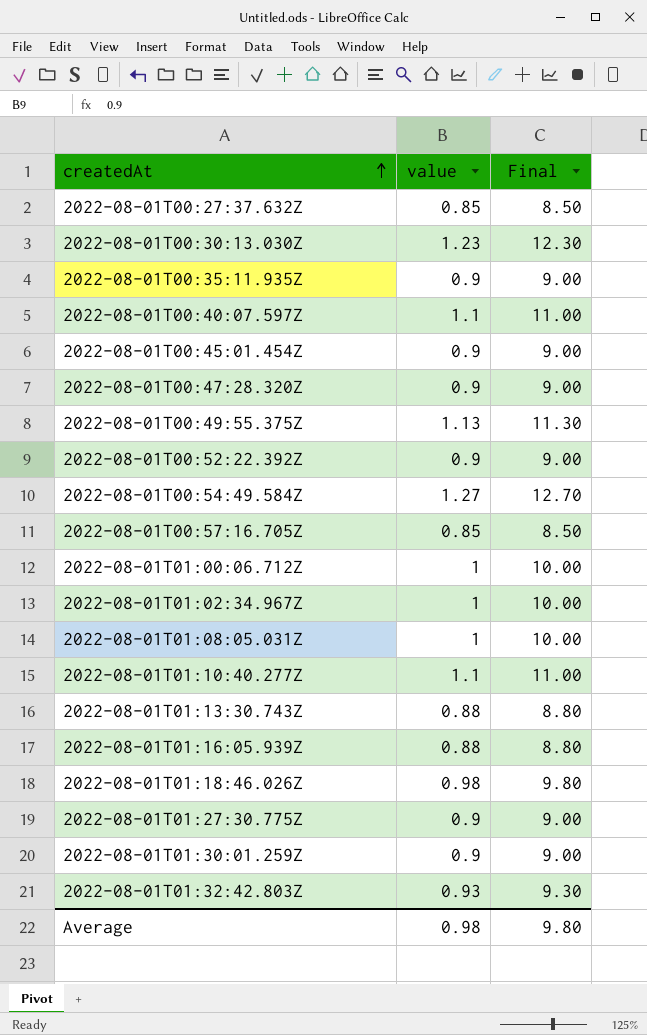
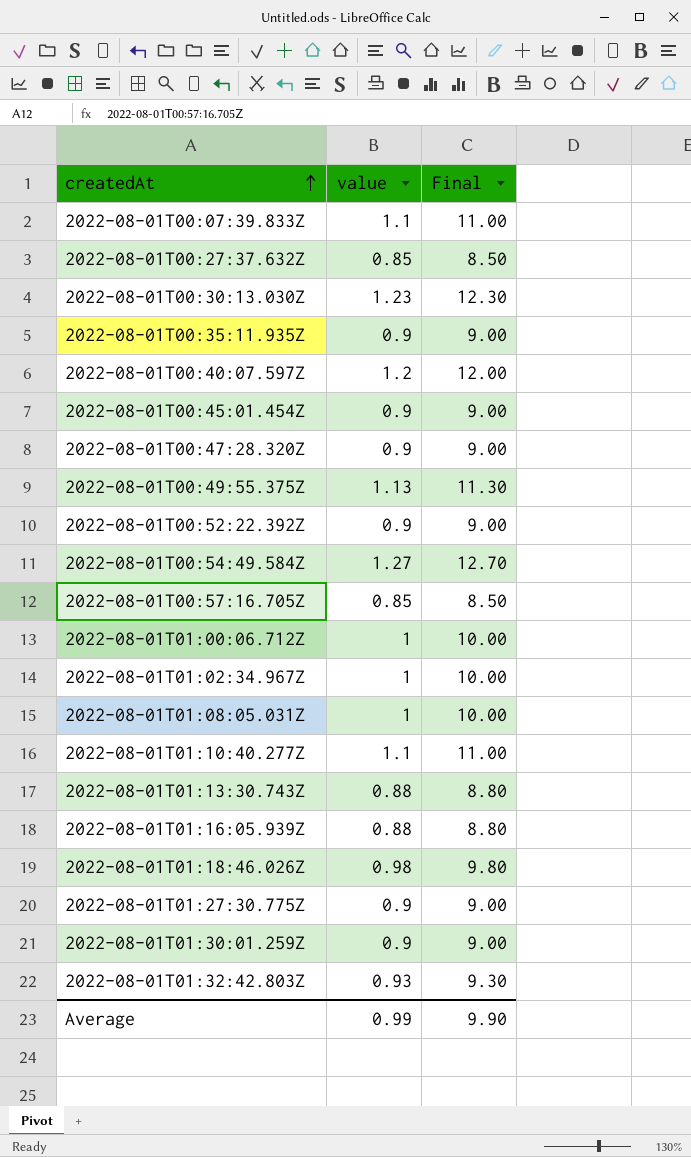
row 2022-08-01T00:07:39.833Z: none -> 1.1 | 11.00
2022-08-01T00:40:07.597Z | value: 1.1 -> 1.2
2022-08-01T00:40:07.597Z | Final: 11.00 -> 12.00
Average | value: 0.98 -> 0.99
Average | Final: 9.80 -> 9.90

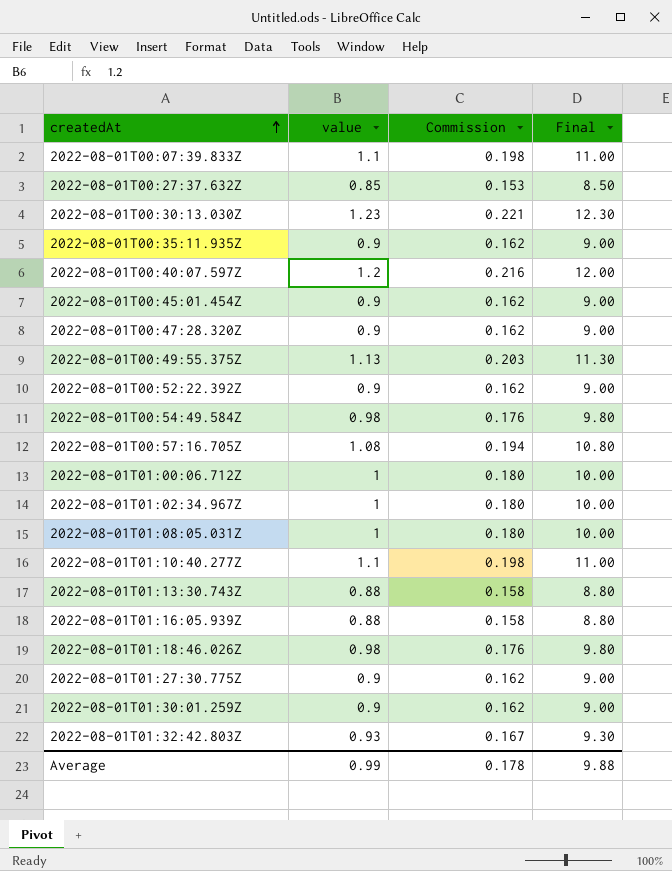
column Commission | formula: none -> [value] * 0.18
2022-08-01T00:54:49.584Z | value: 1.27 -> 0.98
2022-08-01T00:54:49.584Z | Final: 12.70 -> 9.80
2022-08-01T00:57:16.705Z | value: 0.85 -> 1.08
2022-08-01T00:57:16.705Z | Final: 8.50 -> 10.80
Average | Final: 9.90 -> 9.88

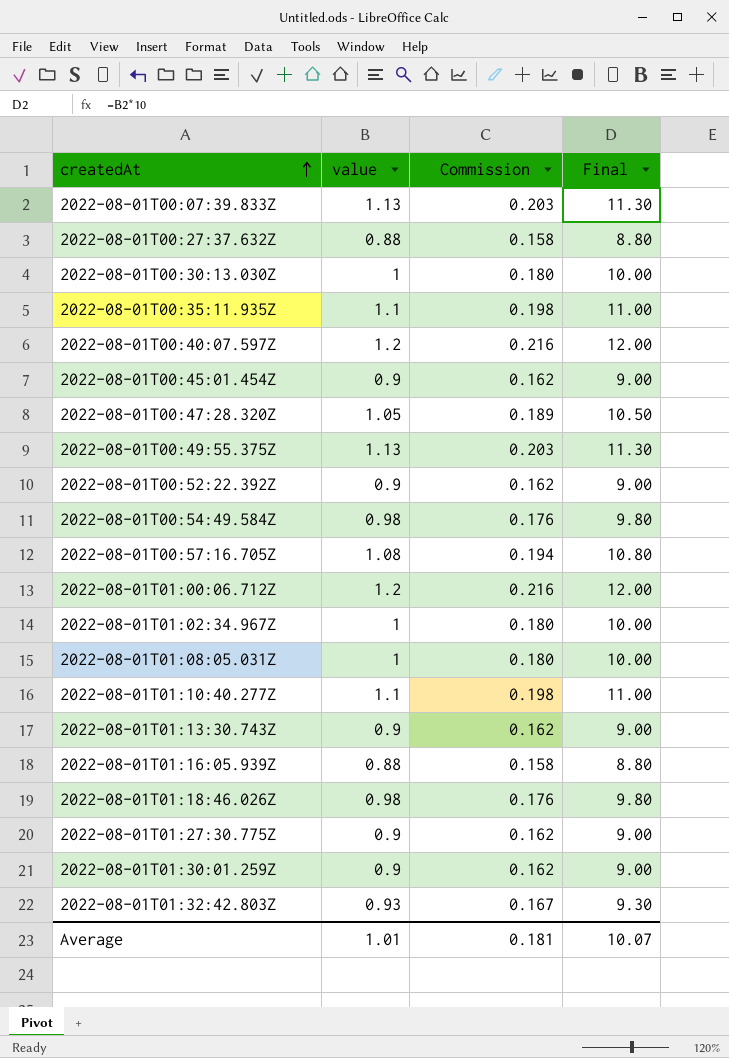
2022-08-01T00:07:39.833Z | value: 1.1 -> 1.13
2022-08-01T00:07:39.833Z | Commission: 0.198 -> 0.203
2022-08-01T00:07:39.833Z | Final: 11.00 -> 11.30
2022-08-01T00:27:37.632Z | value: 0.85 -> 0.88
2022-08-01T00:27:37.632Z | Commission: 0.153 -> 0.158
2022-08-01T00:27:37.632Z | Final: 8.50 -> 8.80
2022-08-01T00:30:13.030Z | value: 1.23 -> 1
2022-08-01T00:30:13.030Z | Commission: 0.221 -> 0.180
2022-08-01T00:30:13.030Z | Final: 12.30 -> 10.00
2022-08-01T00:35:11.935Z | value: 0.9 -> 1.1
2022-08-01T00:35:11.935Z | Commission: 0.162 -> 0.198
2022-08-01T00:35:11.935Z | Final: 9.00 -> 11.00
2022-08-01T00:47:28.320Z | value: 0.9 -> 1.05
2022-08-01T00:47:28.320Z | Commission: 0.162 -> 0.189
2022-08-01T00:47:28.320Z | Final: 9.00 -> 10.50
2022-08-01T01:00:06.712Z | value: 1 -> 1.2
2022-08-01T01:00:06.712Z | Commission: 0.180 -> 0.216
2022-08-01T01:00:06.712Z | Final: 10.00 -> 12.00
2022-08-01T01:13:30.743Z | value: 0.88 -> 0.9
2022-08-01T01:13:30.743Z | Commission: 0.158 -> 0.162
2022-08-01T01:13:30.743Z | Final: 8.80 -> 9.00
Average | value: 0.99 -> 1.01
Average | Commission: 0.178 -> 0.181
Average | Final: 9.88 -> 10.07

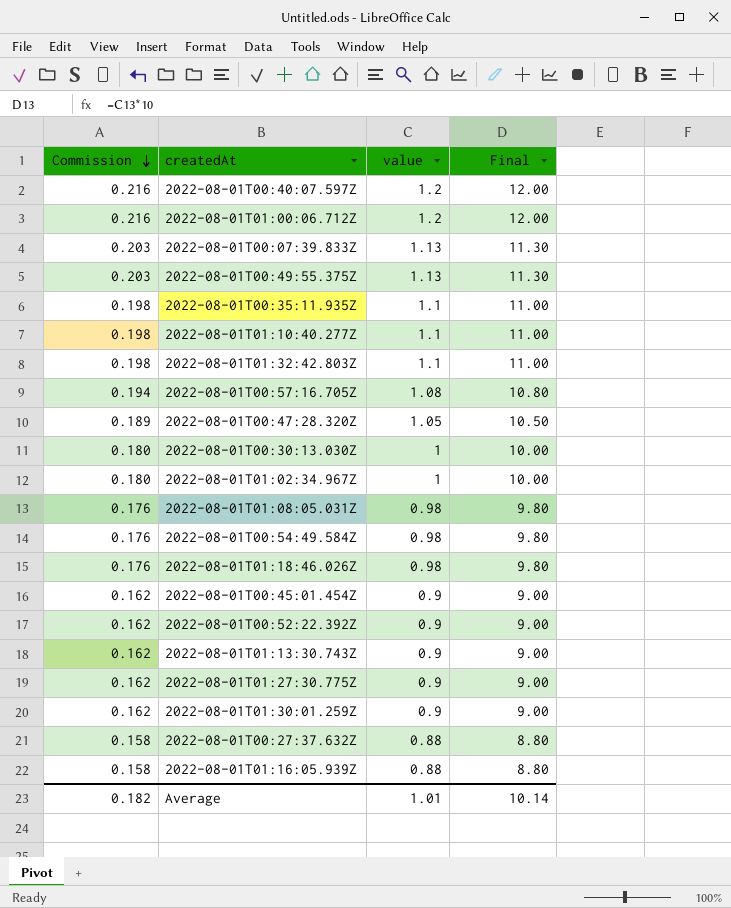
row order: createdAt ascending -> Commission descending
column Commission | position: 3 -> 1
2022-08-01T01:32:42.803Z | Commission: 0.167 -> 0.198
2022-08-01T01:32:42.803Z | value: 0.93 -> 1.1
2022-08-01T01:32:42.803Z | Final: 9.30 -> 11.00
2022-08-01T01:08:05.031Z | Commission: 0.180 -> 0.176
2022-08-01T01:08:05.031Z | value: 1 -> 0.98
2022-08-01T01:08:05.031Z | Final: 10.00 -> 9.80
Average | Commission: 0.181 -> 0.182
Average | Final: 10.07 -> 10.14

